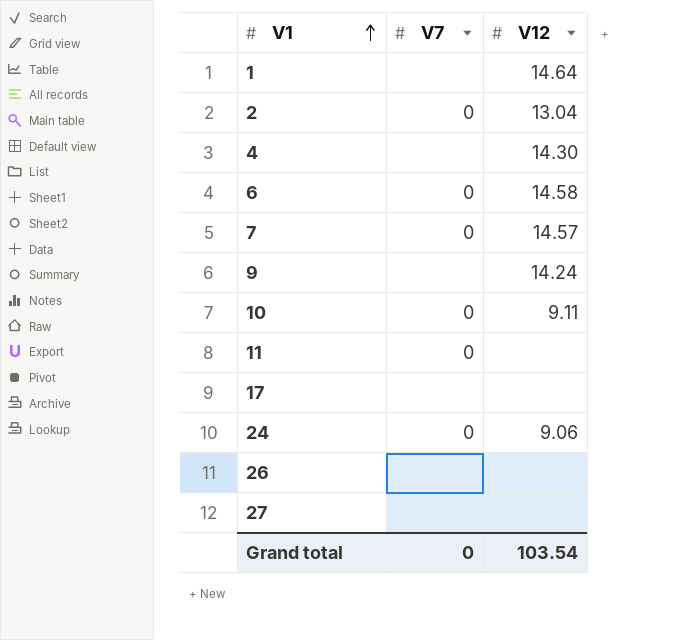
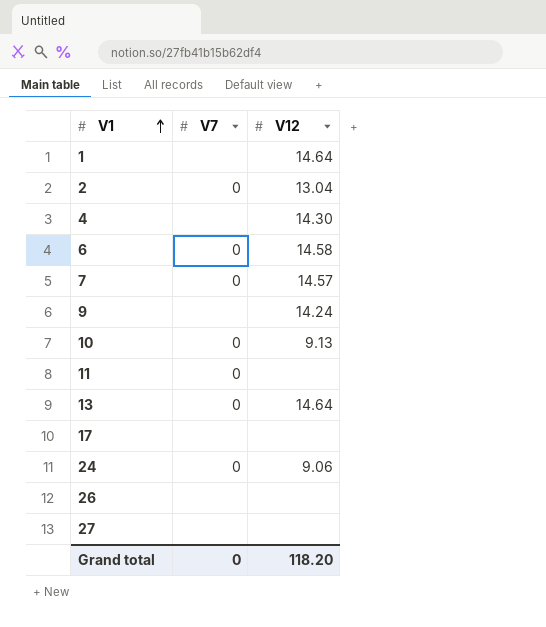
10 | V12: 9.11 -> 9.13
row 13: none -> 0 | 14.64
Grand total | V12: 103.54 -> 118.20

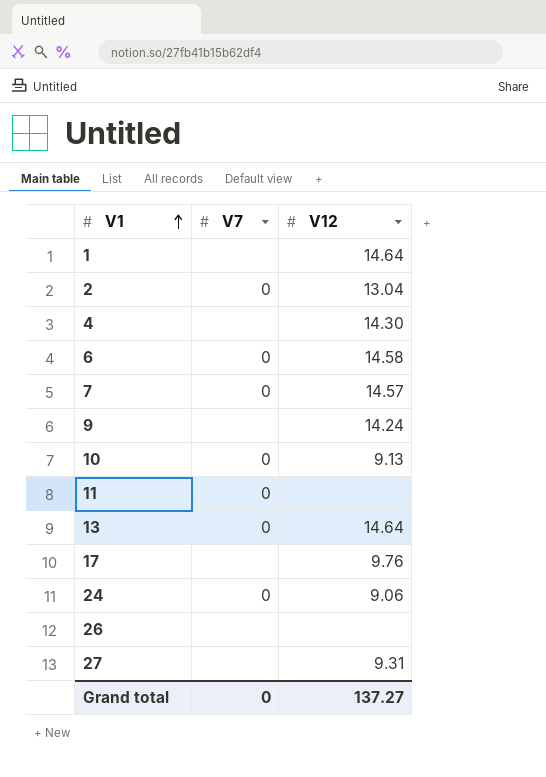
17 | V12: none -> 9.76
27 | V12: none -> 9.31
Grand total | V12: 118.20 -> 137.27

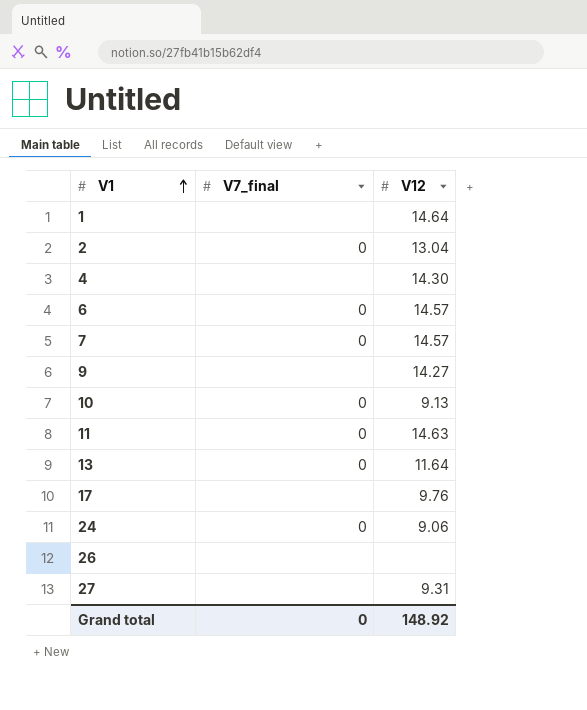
column name: V7 -> V7_final
6 | V12: 14.58 -> 14.57
9 | V12: 14.24 -> 14.27
11 | V12: none -> 14.63
13 | V12: 14.64 -> 11.64
Grand total | V12: 137.27 -> 148.92

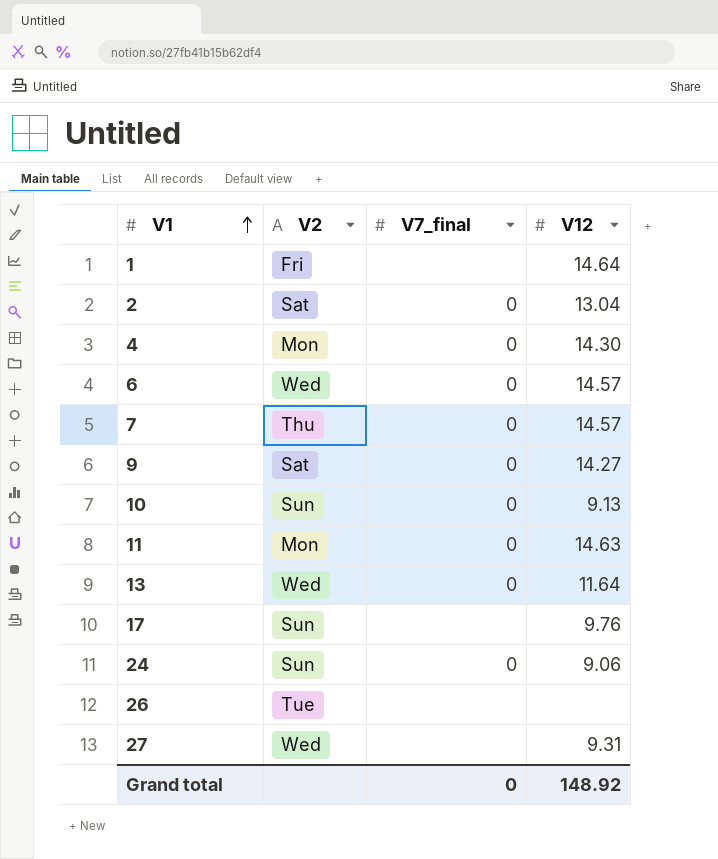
column V2 | position: none -> 2
4 | V7_final: none -> 0
9 | V7_final: none -> 0

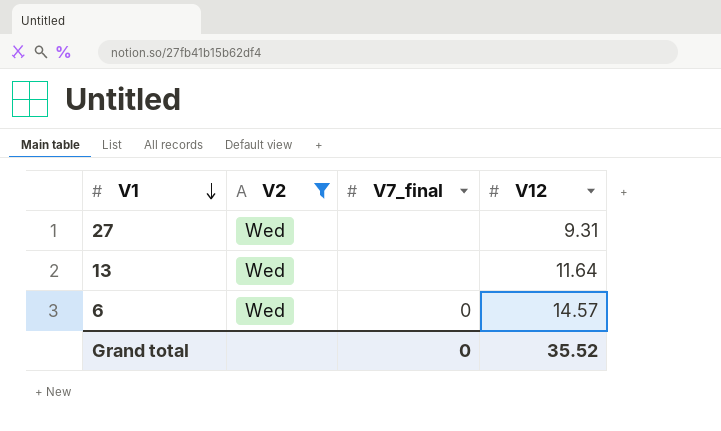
filter: none -> V2 = Wed
row order: V1 ascending -> V1 descending
13 | V7_final: 0 -> none
Grand total | V12: 148.92 -> 35.52

